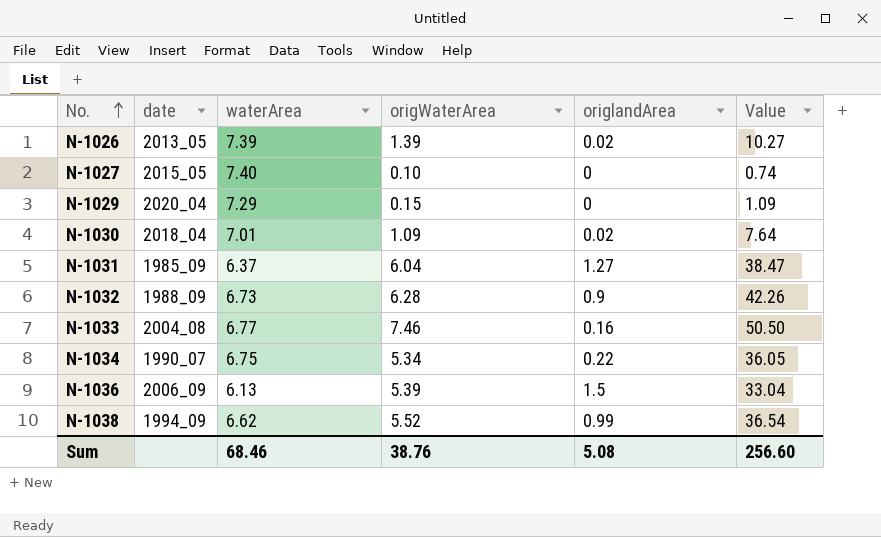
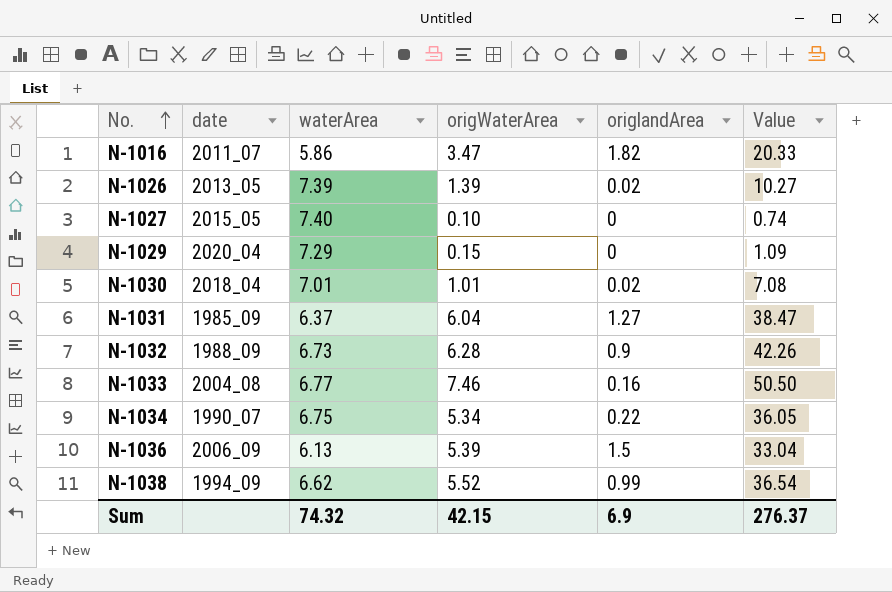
row N-1016: none -> 2011_07 | 5.86 | 3.47 | 1.82 | 20.33
N-1030 | origWaterArea: 1.09 -> 1.01
N-1030 | Value: 7.64 -> 7.08
Sum | waterArea: 68.46 -> 74.32
Sum | origWaterArea: 38.76 -> 42.15
Sum | origlandArea: 5.08 -> 6.9
Sum | Value: 256.60 -> 276.37

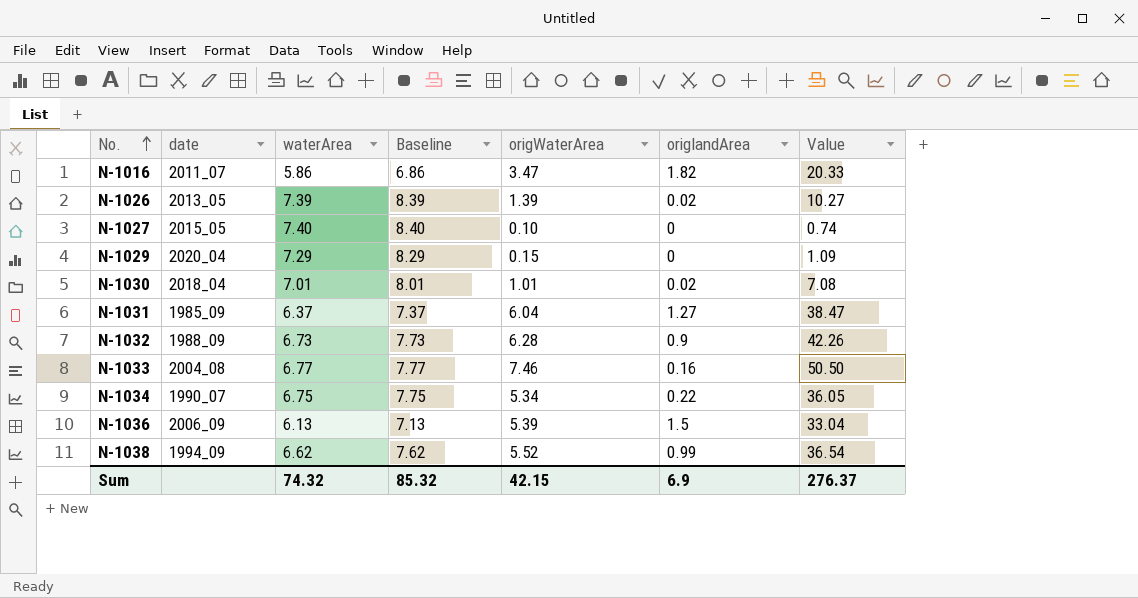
column Baseline | formula: none -> [waterArea] + 1

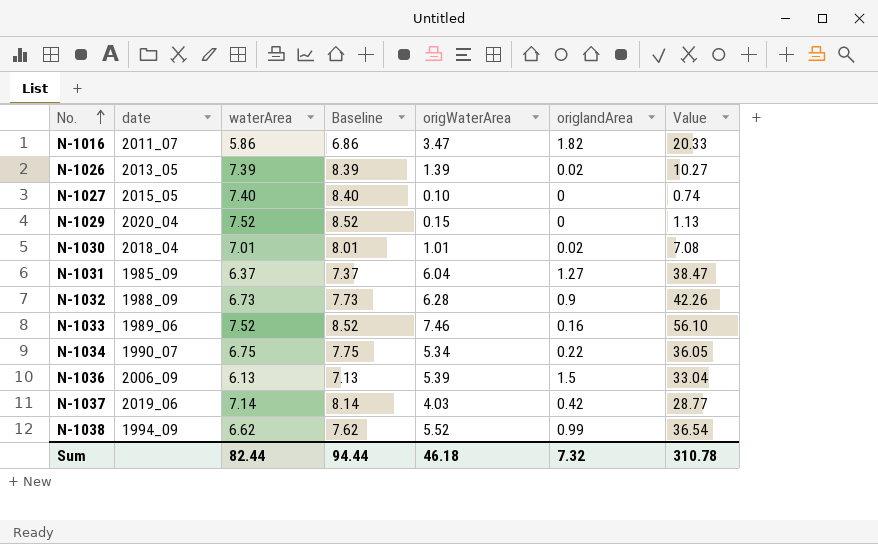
N-1029 | waterArea: 7.29 -> 7.52
N-1029 | Baseline: 8.29 -> 8.52
N-1029 | Value: 1.09 -> 1.13
N-1033 | date: 2004_08 -> 1989_06
N-1033 | waterArea: 6.77 -> 7.52
N-1033 | Baseline: 7.77 -> 8.52
N-1033 | Value: 50.50 -> 56.10
row N-1037: none -> 2019_06 | 7.14 | 8.14 | 4.03 | 0.42 | 28.77
Sum | waterArea: 74.32 -> 82.44
Sum | Baseline: 85.32 -> 94.44
Sum | origWaterArea: 42.15 -> 46.18
Sum | origlandArea: 6.9 -> 7.32
Sum | Value: 276.37 -> 310.78

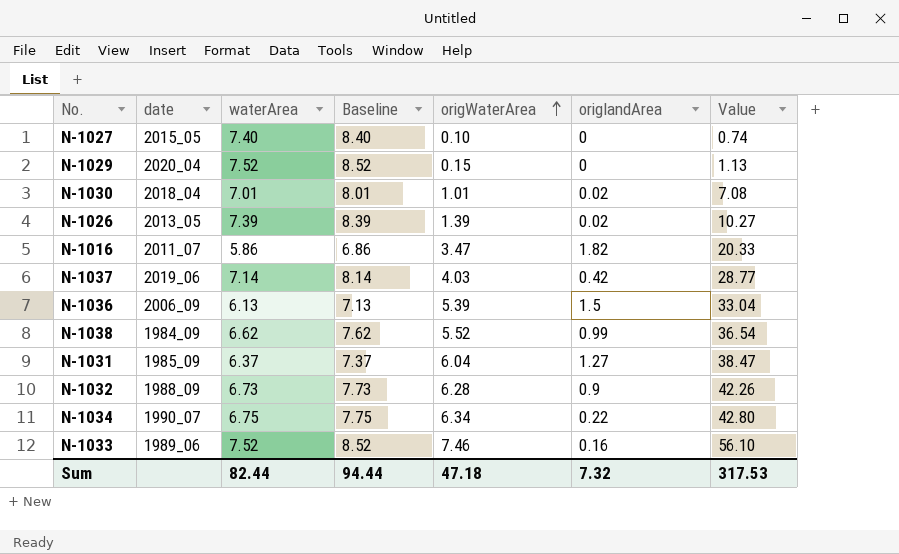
row order: No. ascending -> origWaterArea ascending
N-1038 | date: 1994_09 -> 1984_09
N-1034 | origWaterArea: 5.34 -> 6.34
N-1034 | Value: 36.05 -> 42.80
Sum | origWaterArea: 46.18 -> 47.18
Sum | Value: 310.78 -> 317.53

